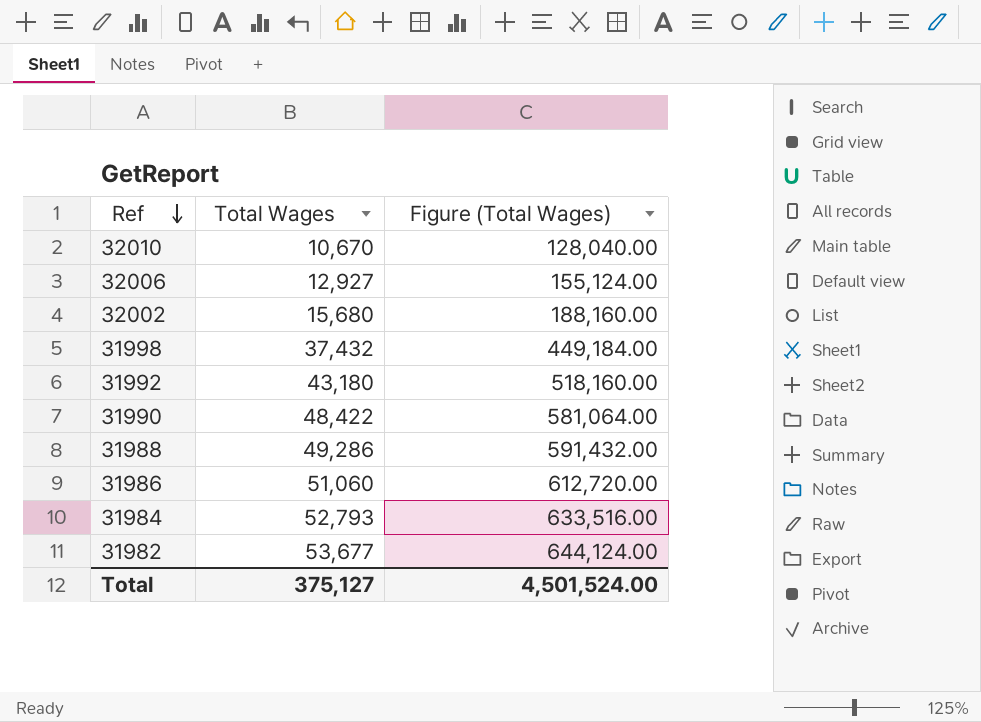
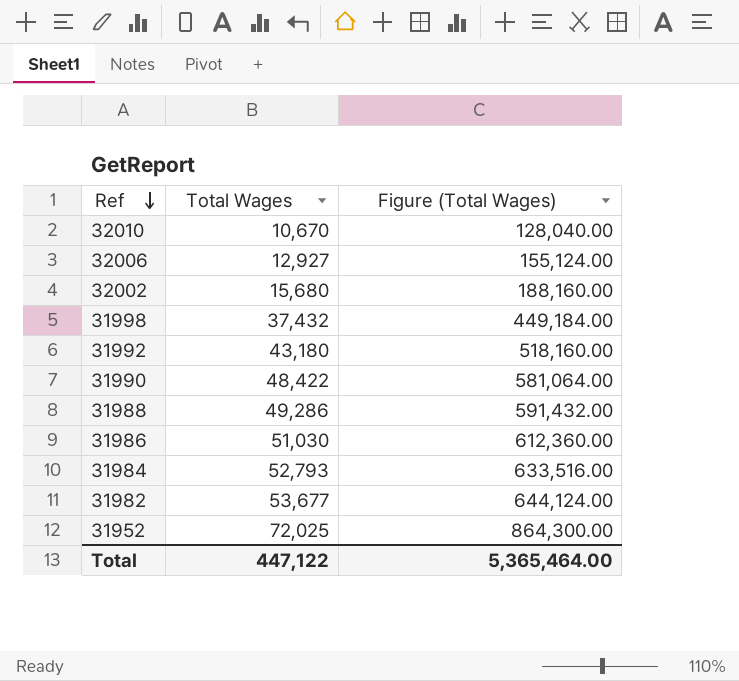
31986 | Total Wages: 51,060 -> 51,030
31986 | Figure (Total Wages): 612,720.00 -> 612,360.00
row 31952: none -> 72,025 | 864,300.00
Total | Total Wages: 375,127 -> 447,122
Total | Figure (Total Wages): 4,501,524.00 -> 5,365,464.00

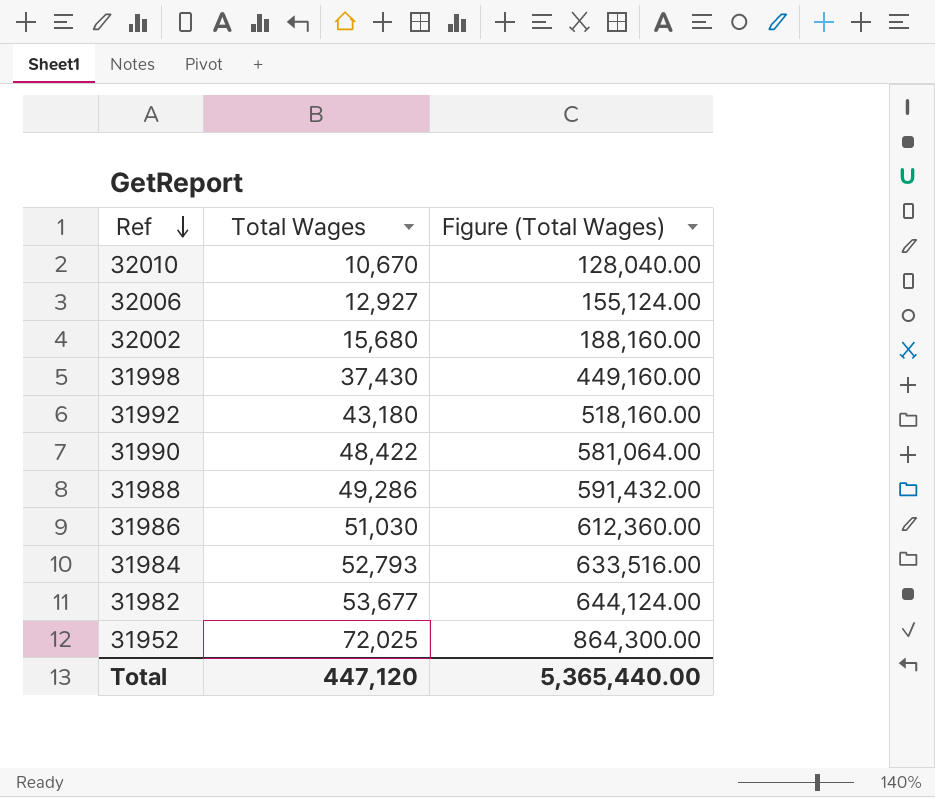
31998 | Total Wages: 37,432 -> 37,430
31998 | Figure (Total Wages): 449,184.00 -> 449,160.00
Total | Total Wages: 447,122 -> 447,120
Total | Figure (Total Wages): 5,365,464.00 -> 5,365,440.00

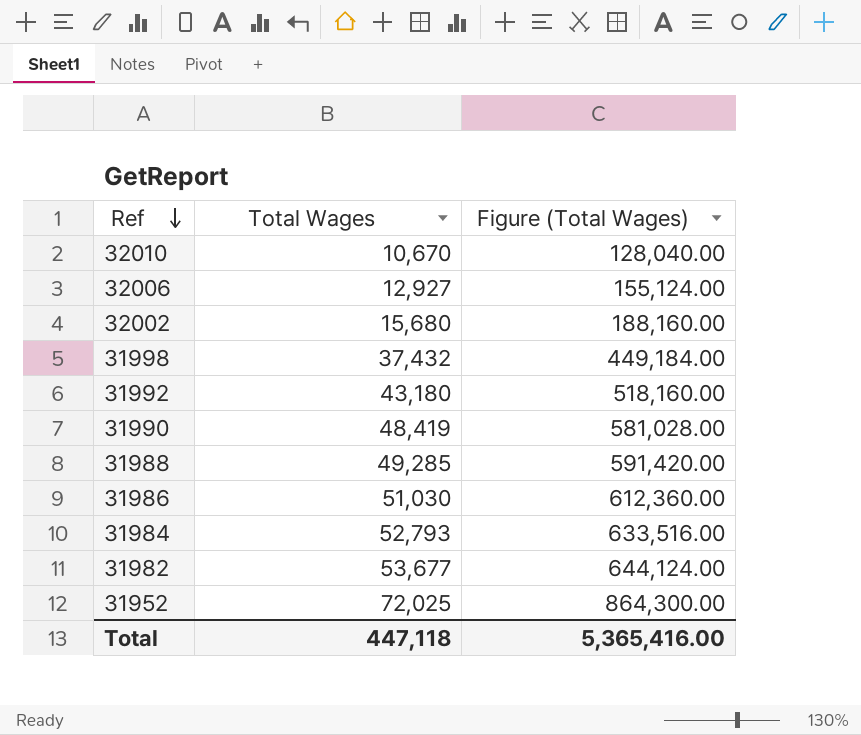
31998 | Total Wages: 37,430 -> 37,432
31998 | Figure (Total Wages): 449,160.00 -> 449,184.00
31990 | Total Wages: 48,422 -> 48,419
31990 | Figure (Total Wages): 581,064.00 -> 581,028.00
31988 | Total Wages: 49,286 -> 49,285
31988 | Figure (Total Wages): 591,432.00 -> 591,420.00
Total | Total Wages: 447,120 -> 447,118
Total | Figure (Total Wages): 5,365,440.00 -> 5,365,416.00

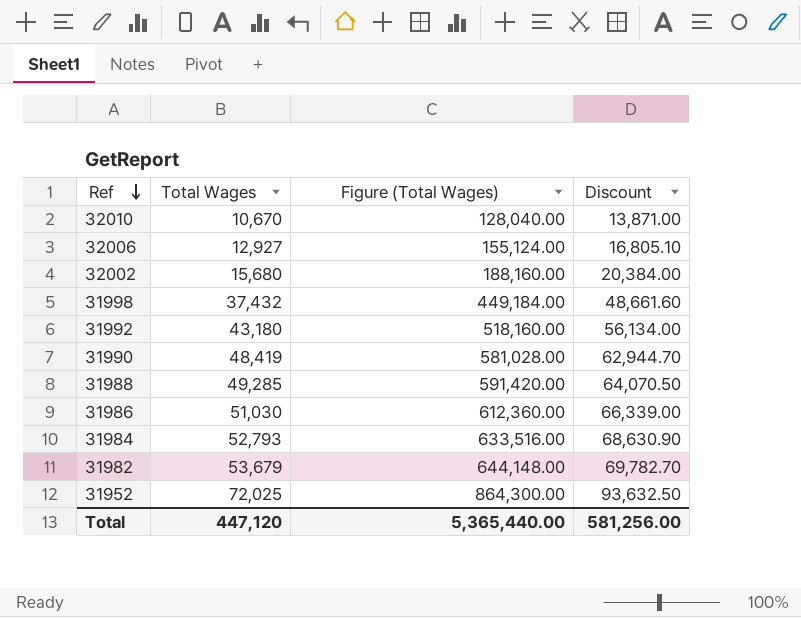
column Discount | formula: none -> [Total Wages] * 1.3
31982 | Total Wages: 53,677 -> 53,679
31982 | Figure (Total Wages): 644,124.00 -> 644,148.00
Total | Total Wages: 447,118 -> 447,120
Total | Figure (Total Wages): 5,365,416.00 -> 5,365,440.00

